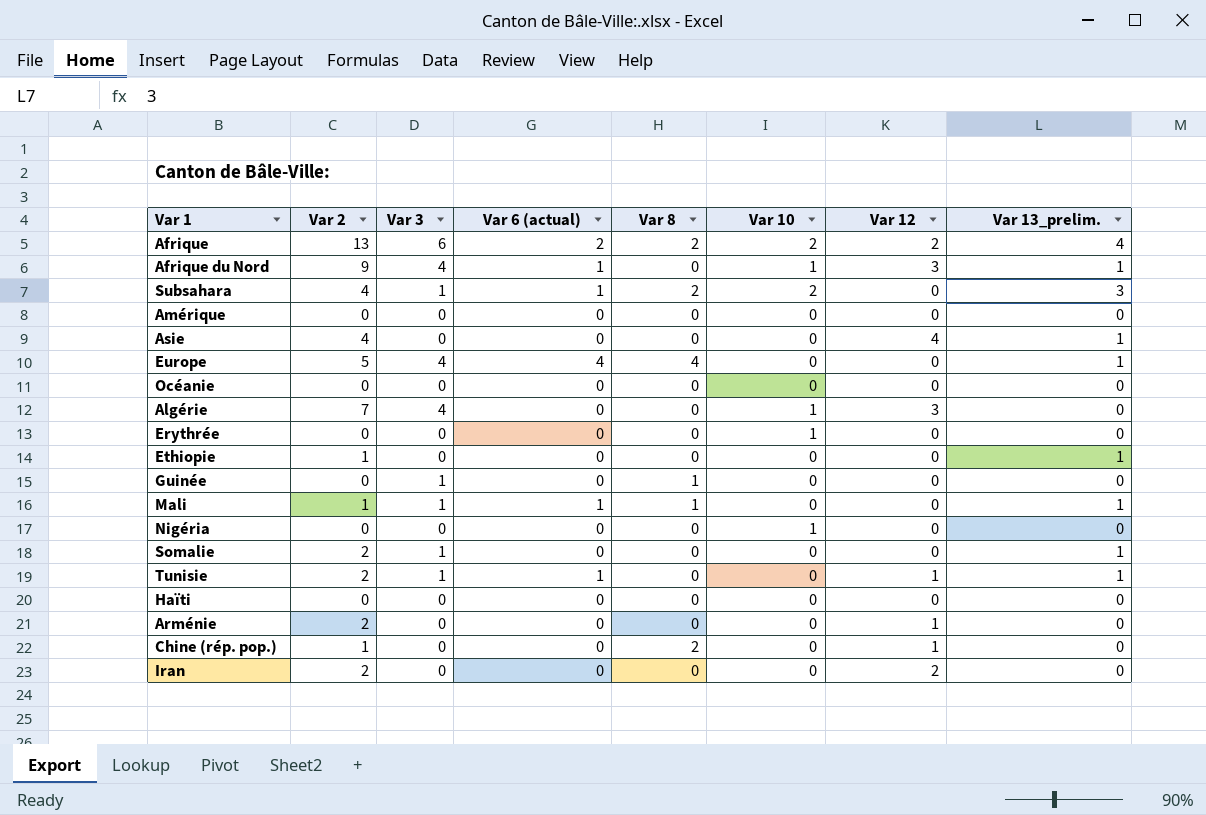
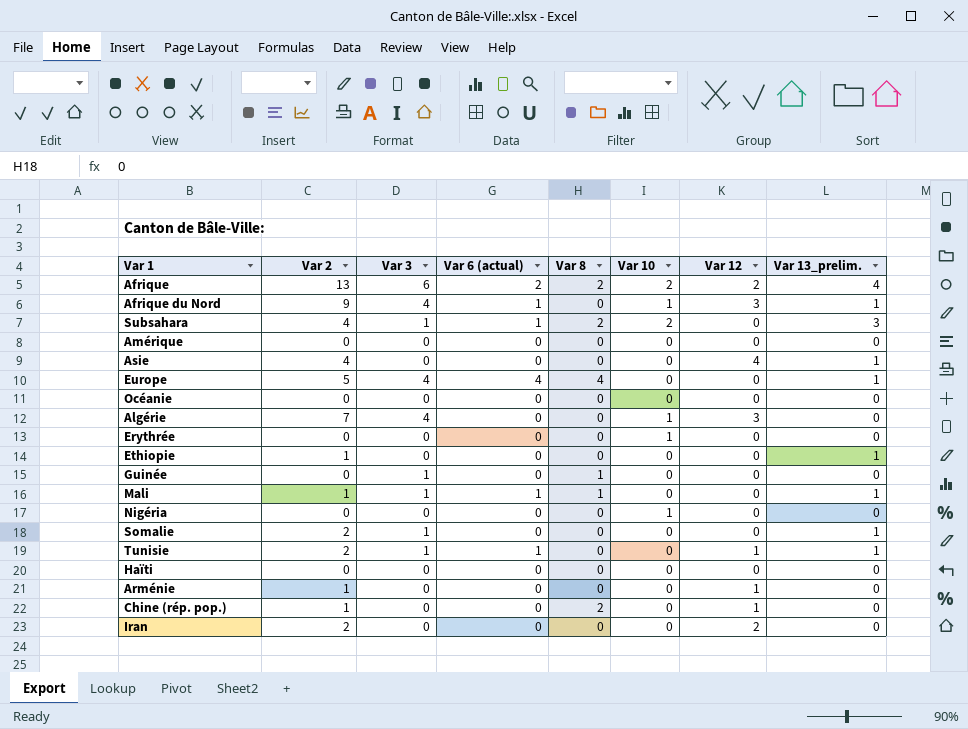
Arménie | Var 2: 2 -> 1

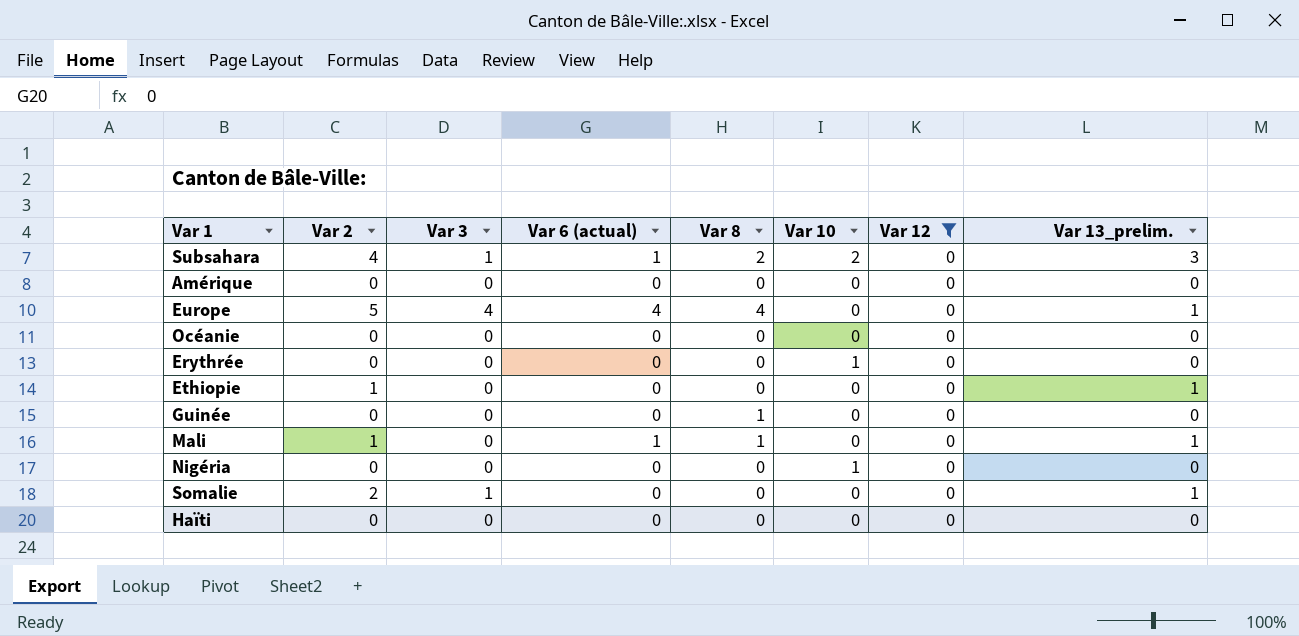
filter: none -> Var 12 = 0
Guinée | Var 3: 1 -> 0
Mali | Var 3: 1 -> 0

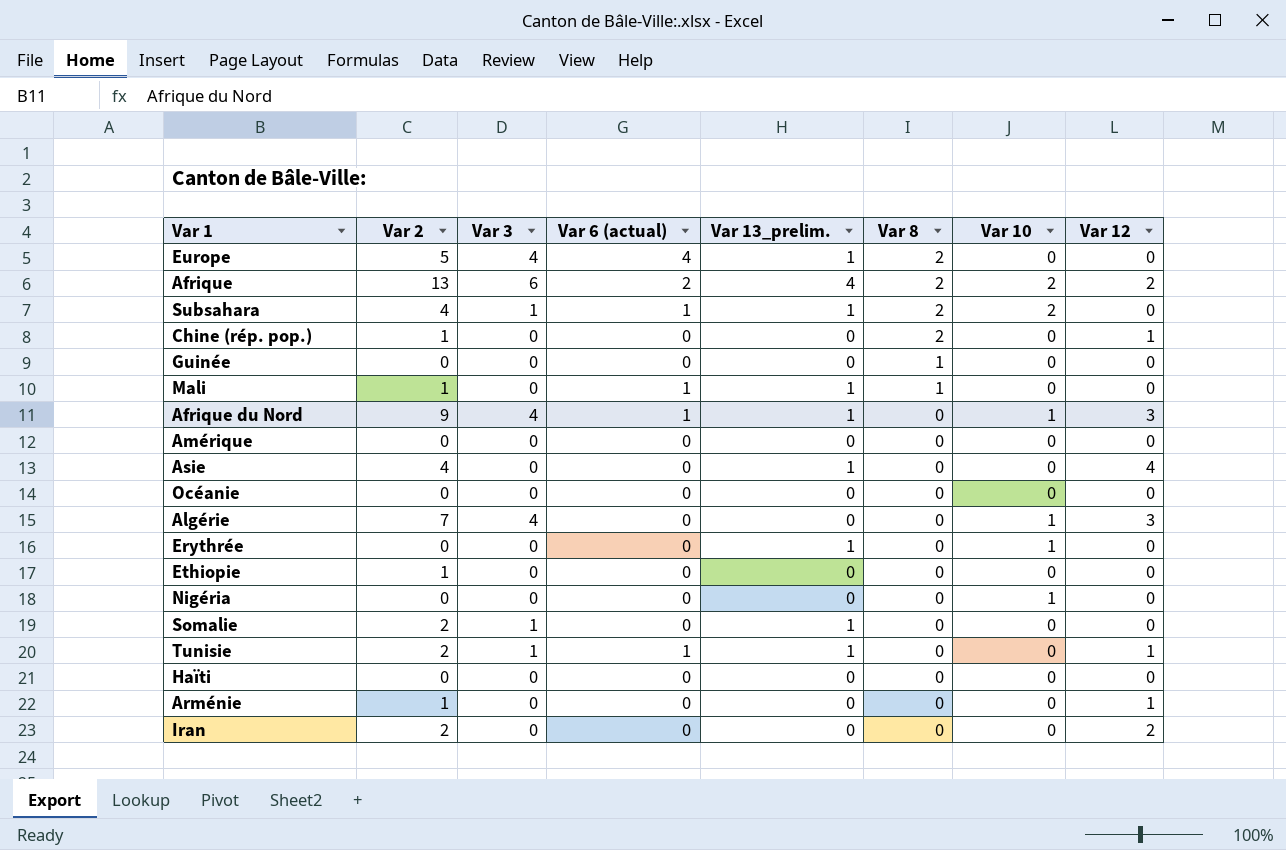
filter: Var 12 = 0 -> none
row order: none -> Var 8 descending
column Var 13_prelim. | position: 8 -> 5
Europe | Var 8: 4 -> 2
Subsahara | Var 13_prelim.: 3 -> 1
Erythrée | Var 13_prelim.: 0 -> 1
Ethiopie | Var 13_prelim.: 1 -> 0

